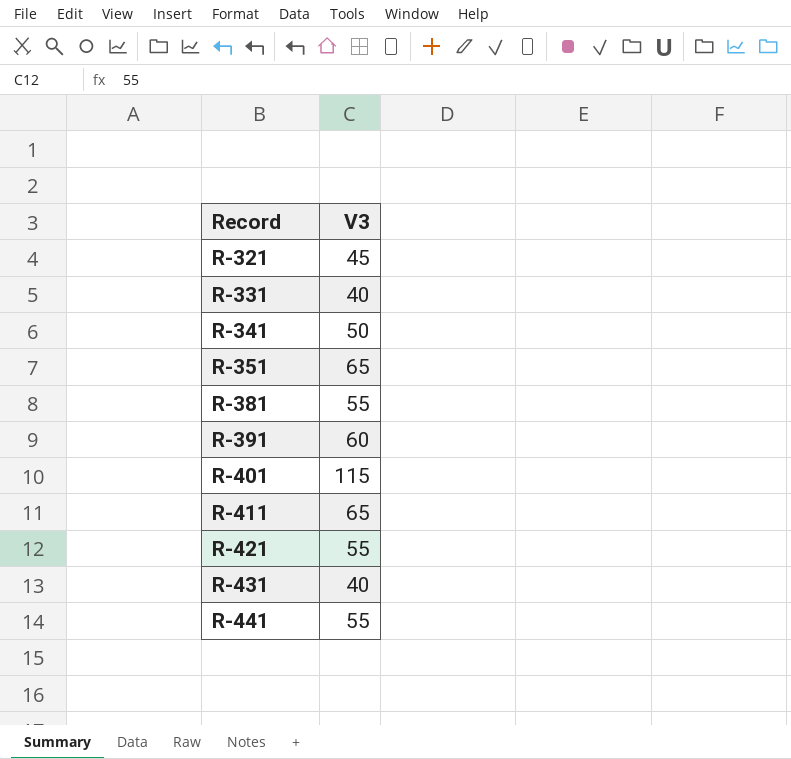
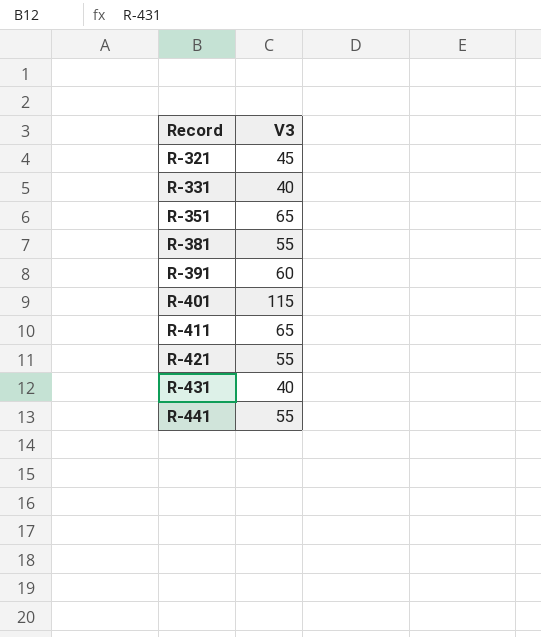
row R-341: 50 -> none

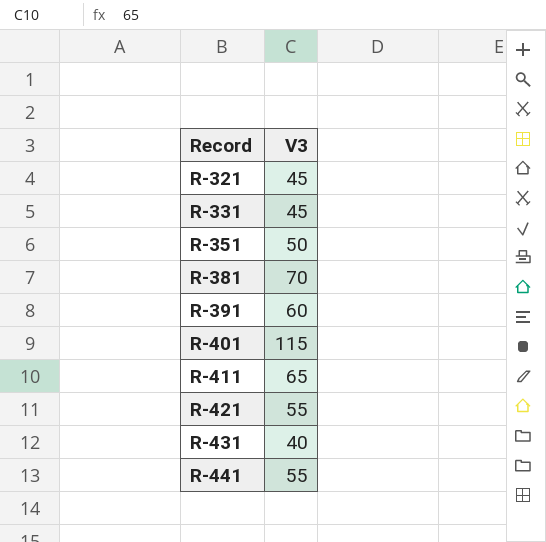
R-331 | V3: 40 -> 45
R-351 | V3: 65 -> 50
R-381 | V3: 55 -> 70

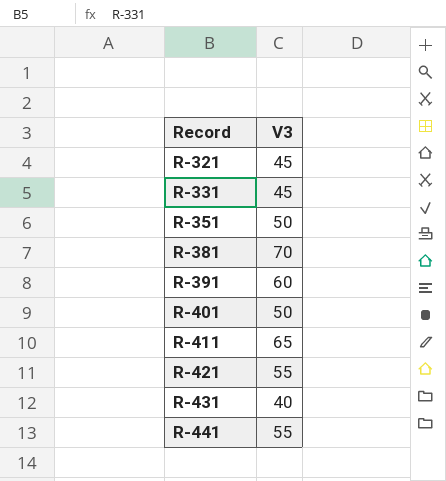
R-401 | V3: 115 -> 50

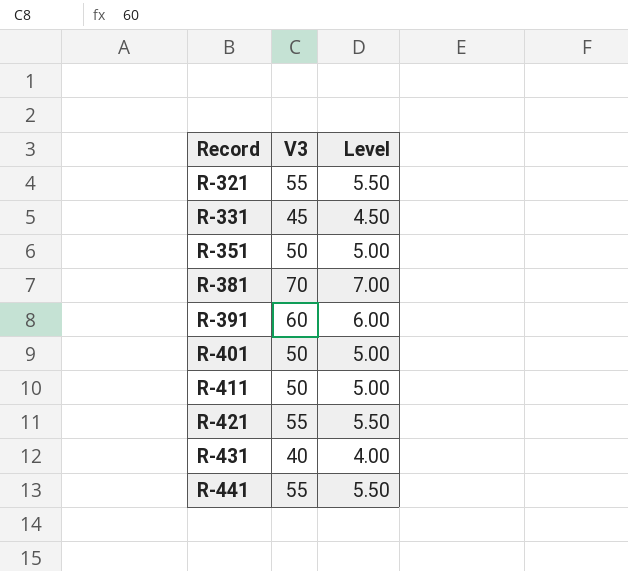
column Level | formula: none -> [V3] * 0.1
R-321 | V3: 45 -> 55
R-411 | V3: 65 -> 50

